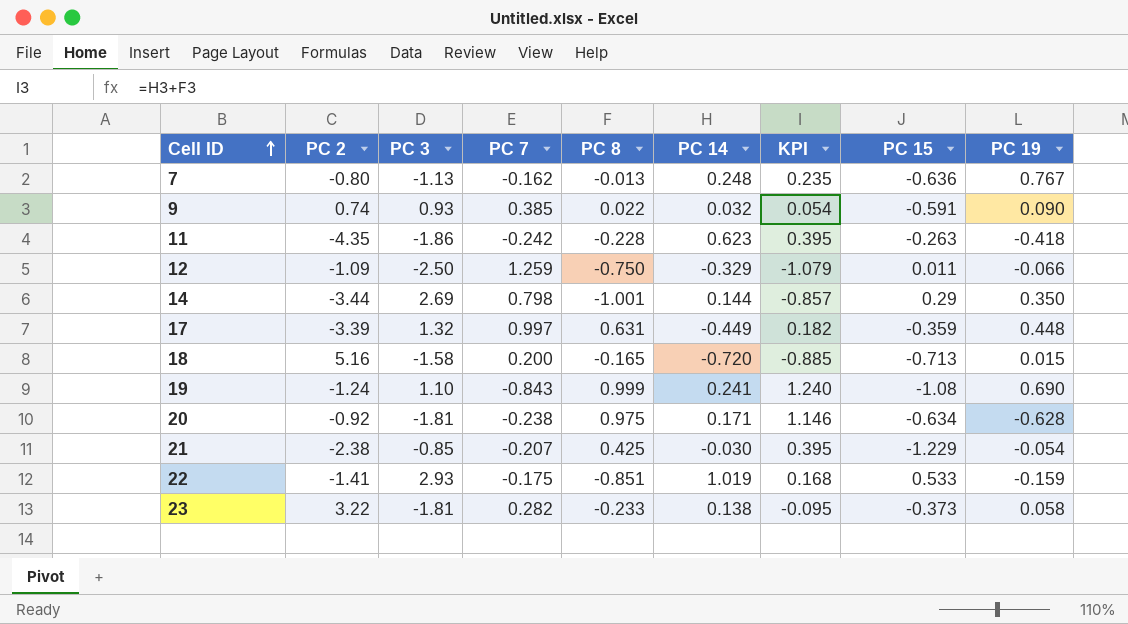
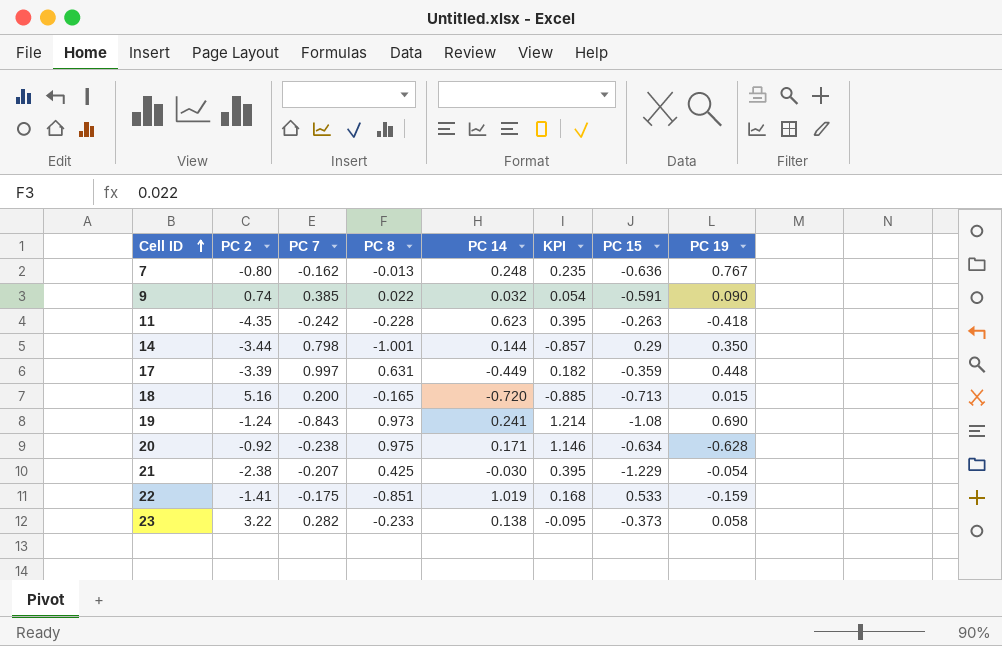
column PC 3 | position: 3 -> none
row 12: -1.09 | -2.50 | 1.259 | -0.750 | -0.329 | -1.079 | 0.011 | -0.066 -> none
19 | PC 8: 0.999 -> 0.973
19 | KPI: 1.240 -> 1.214

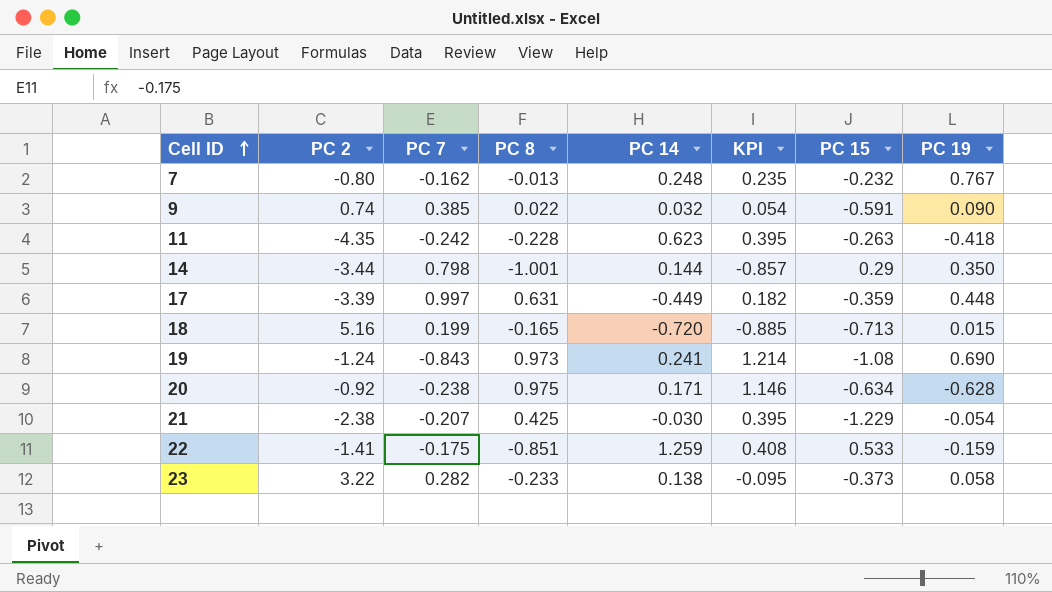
7 | PC 15: -0.636 -> -0.232
18 | PC 7: 0.200 -> 0.199
22 | PC 14: 1.019 -> 1.259
22 | KPI: 0.168 -> 0.408

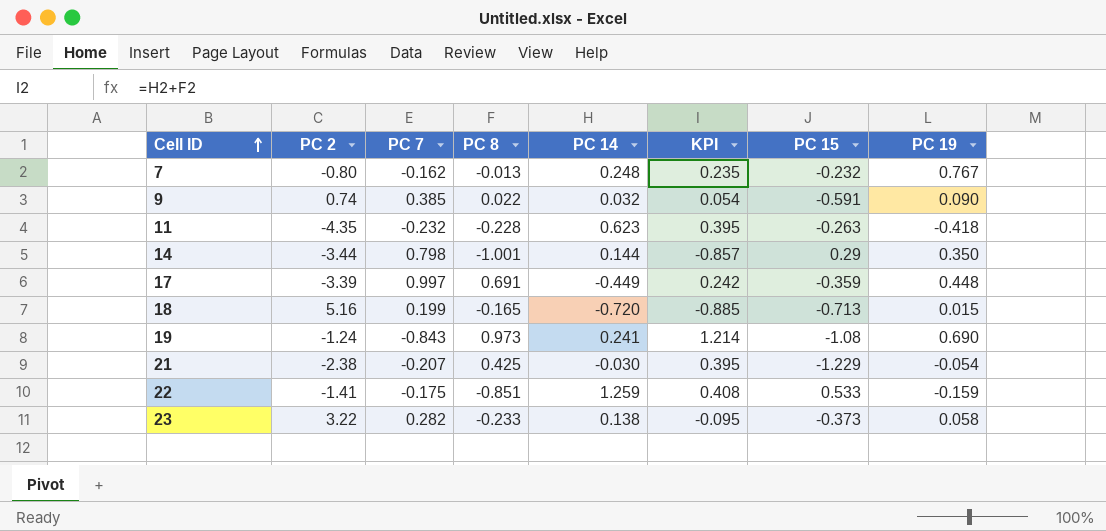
row 20: -0.92 | -0.238 | 0.975 | 0.171 | 1.146 | -0.634 | -0.628 -> none
11 | PC 7: -0.242 -> -0.232
17 | PC 8: 0.631 -> 0.691
17 | KPI: 0.182 -> 0.242

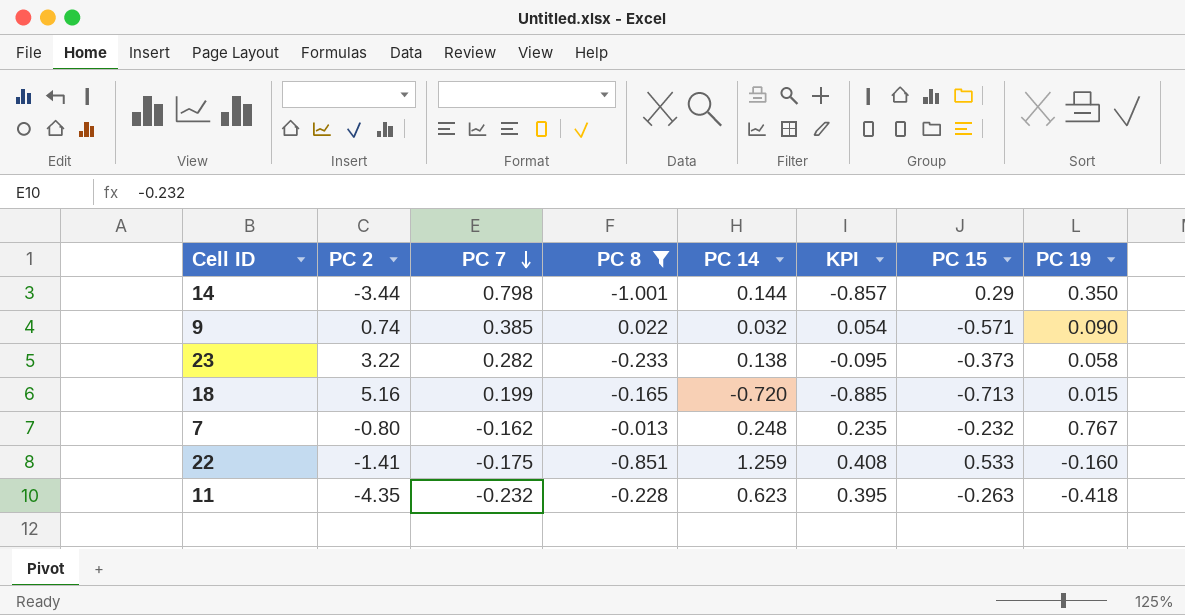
filter: none -> PC 8 <= 0.022
row order: Cell ID ascending -> PC 7 descending
9 | PC 15: -0.591 -> -0.571
22 | PC 19: -0.159 -> -0.160

